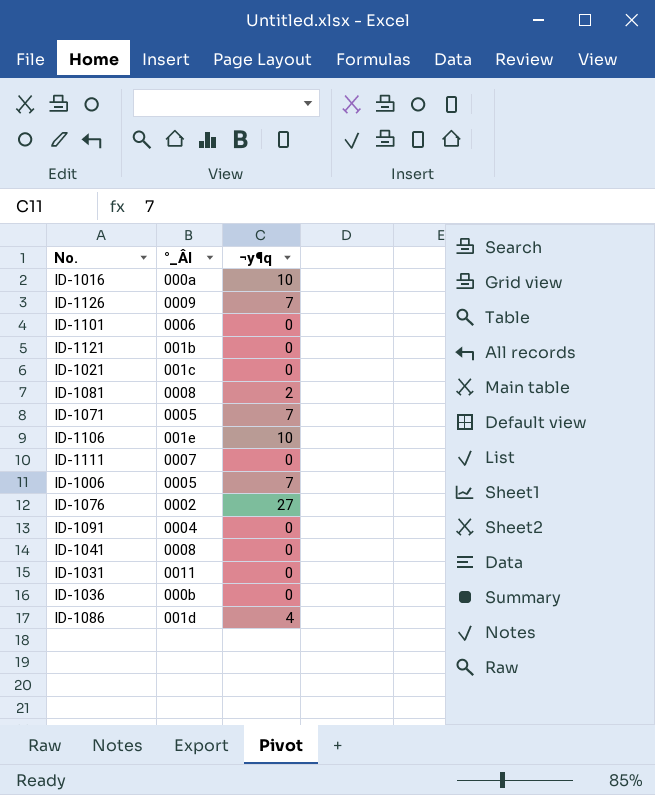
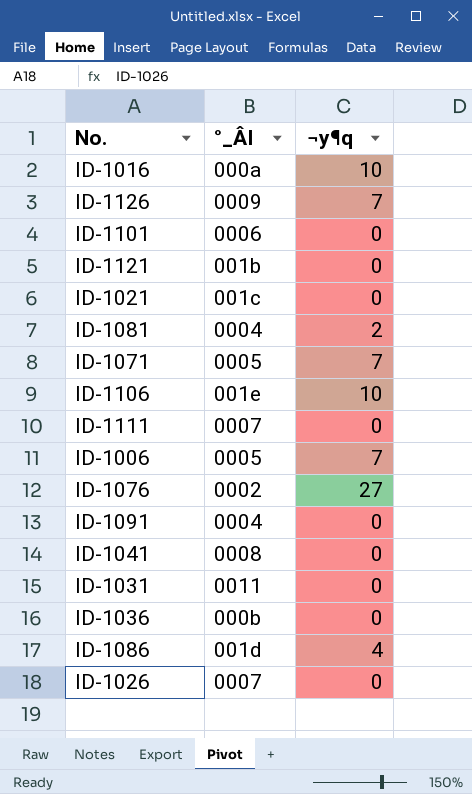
ID-1081 | °_ÂI: 0008 -> 0004
row ID-1026: none -> 0007 | 0

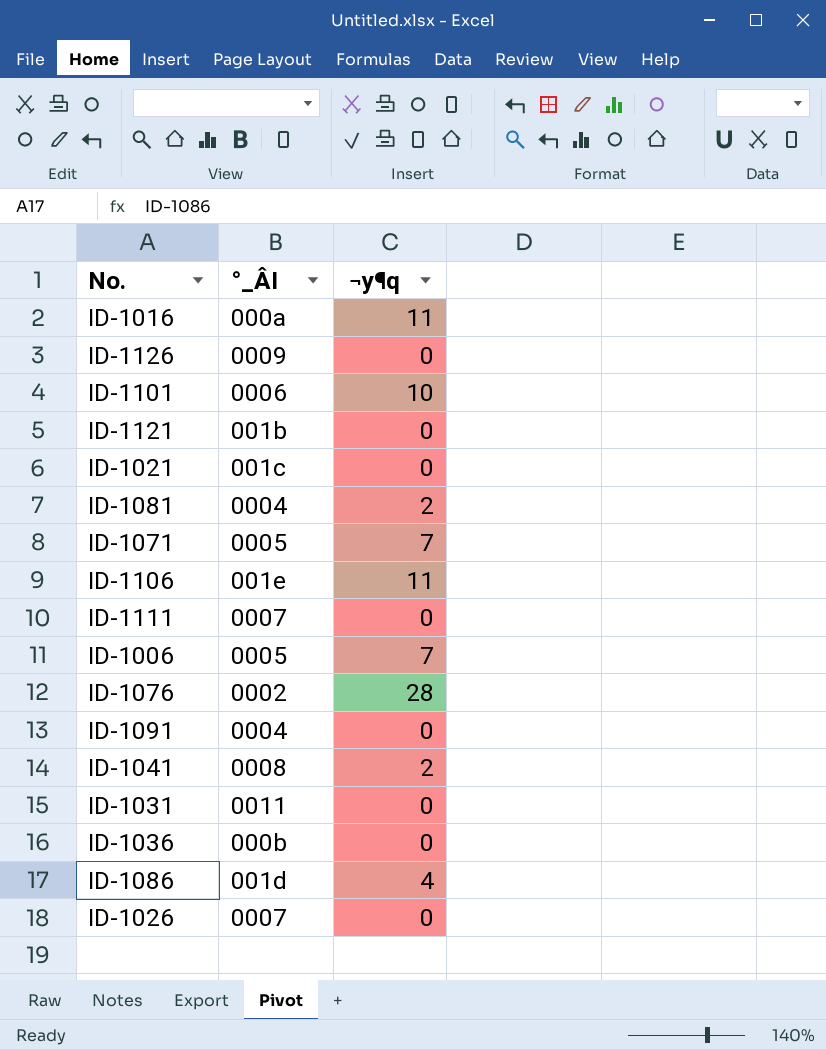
ID-1016 | ¬y¶q: 10 -> 11
ID-1126 | ¬y¶q: 7 -> 0
ID-1101 | ¬y¶q: 0 -> 10
ID-1106 | ¬y¶q: 10 -> 11
ID-1076 | ¬y¶q: 27 -> 28
ID-1041 | ¬y¶q: 0 -> 2

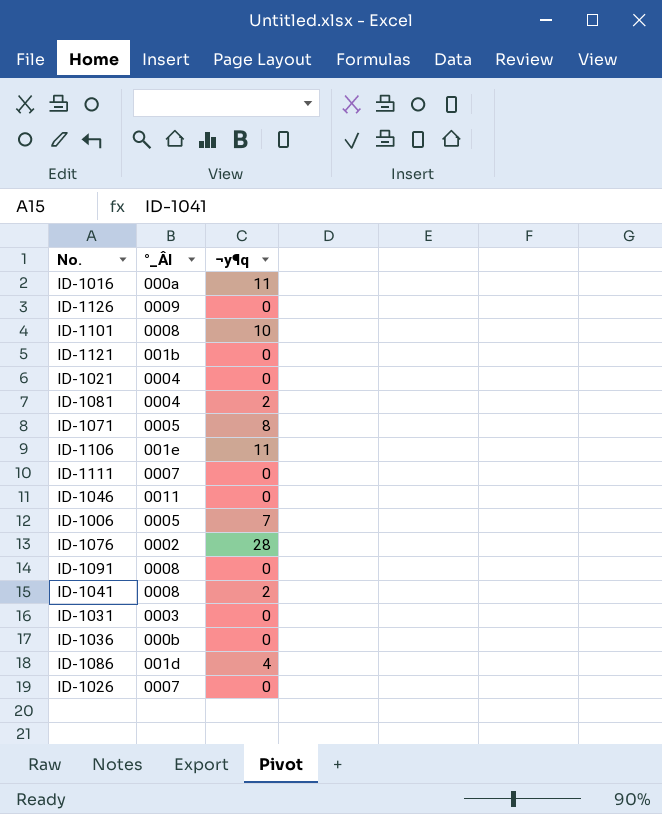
ID-1101 | °_ÂI: 0006 -> 0008
ID-1021 | °_ÂI: 001c -> 0004
ID-1071 | ¬y¶q: 7 -> 8
row ID-1046: none -> 0011 | 0
ID-1091 | °_ÂI: 0004 -> 0008
ID-1031 | °_ÂI: 0011 -> 0003

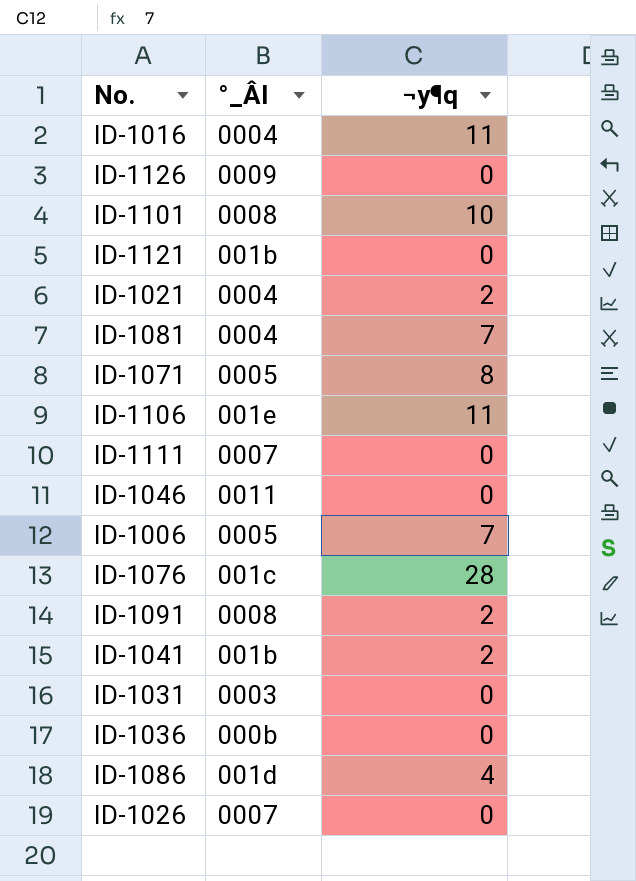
ID-1016 | °_ÂI: 000a -> 0004
ID-1021 | ¬y¶q: 0 -> 2
ID-1081 | ¬y¶q: 2 -> 7
ID-1076 | °_ÂI: 0002 -> 001c
ID-1091 | ¬y¶q: 0 -> 2
ID-1041 | °_ÂI: 0008 -> 001b

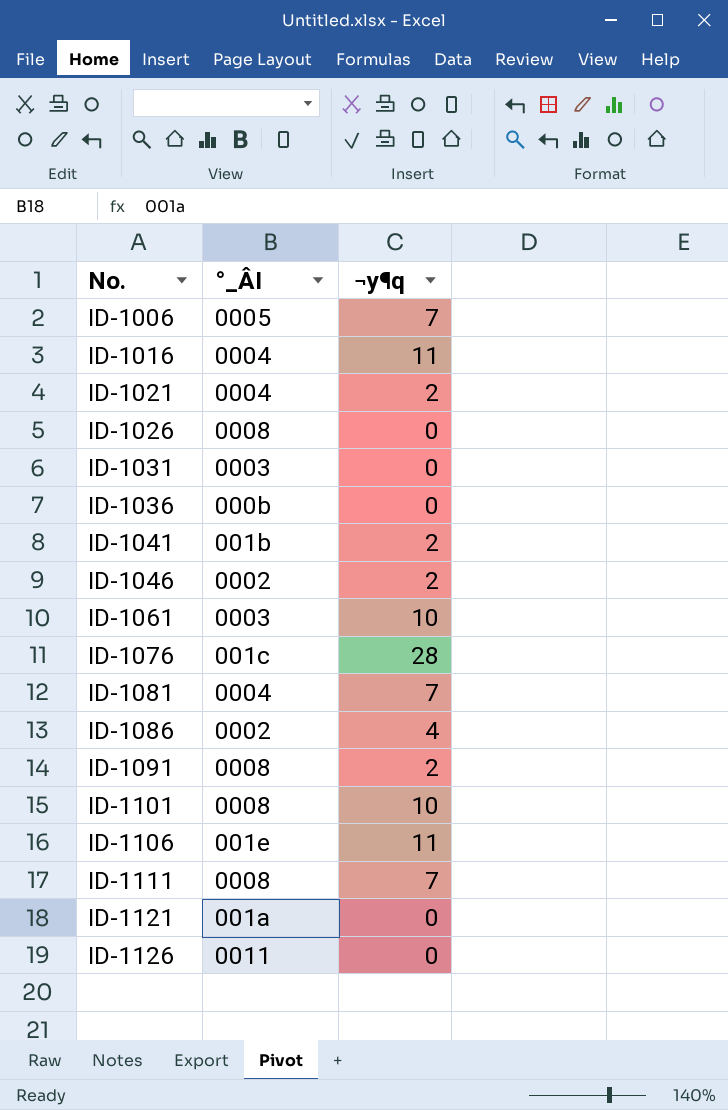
row order: none -> No. ascending
row ID-1071: 0005 | 8 -> none
ID-1026 | °_ÂI: 0007 -> 0008
ID-1046 | °_ÂI: 0011 -> 0002
ID-1046 | ¬y¶q: 0 -> 2
row ID-1061: none -> 0003 | 10
ID-1086 | °_ÂI: 001d -> 0002
ID-1111 | °_ÂI: 0007 -> 0008
ID-1111 | ¬y¶q: 0 -> 7
ID-1121 | °_ÂI: 001b -> 001a
ID-1126 | °_ÂI: 0009 -> 0011

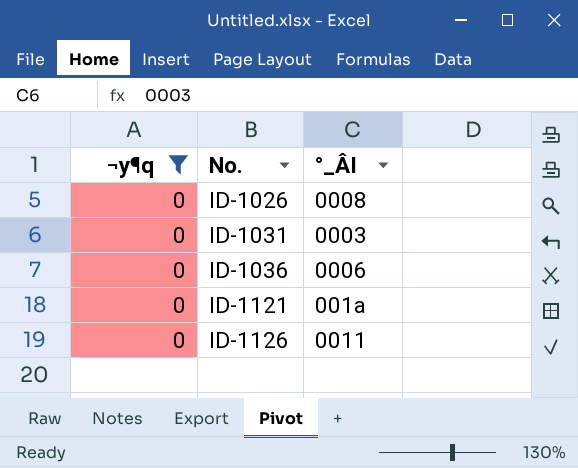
filter: none -> ¬y¶q = 0
column ¬y¶q | position: 3 -> 1
ID-1036 | °_ÂI: 000b -> 0006

